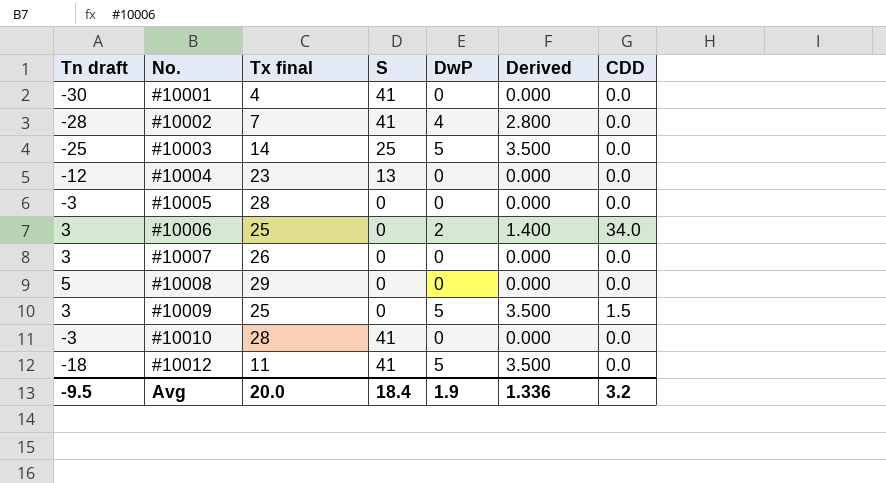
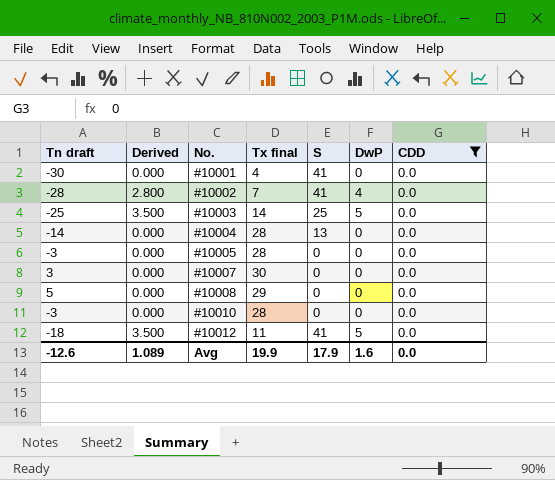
filter: none -> CDD = 0.0
column Derived | position: 6 -> 2
#10004 | Tn draft: -12 -> -14
#10004 | Tx final: 23 -> 28
#10007 | Tx final: 26 -> 30
#10010 | S: 41 -> 0
Avg | Tn draft: -9.5 -> -12.6
Avg | Derived: 1.336 -> 1.089
Avg | Tx final: 20.0 -> 19.9
Avg | S: 18.4 -> 17.9
Avg | DwP: 1.9 -> 1.6
Avg | CDD: 3.2 -> 0.0

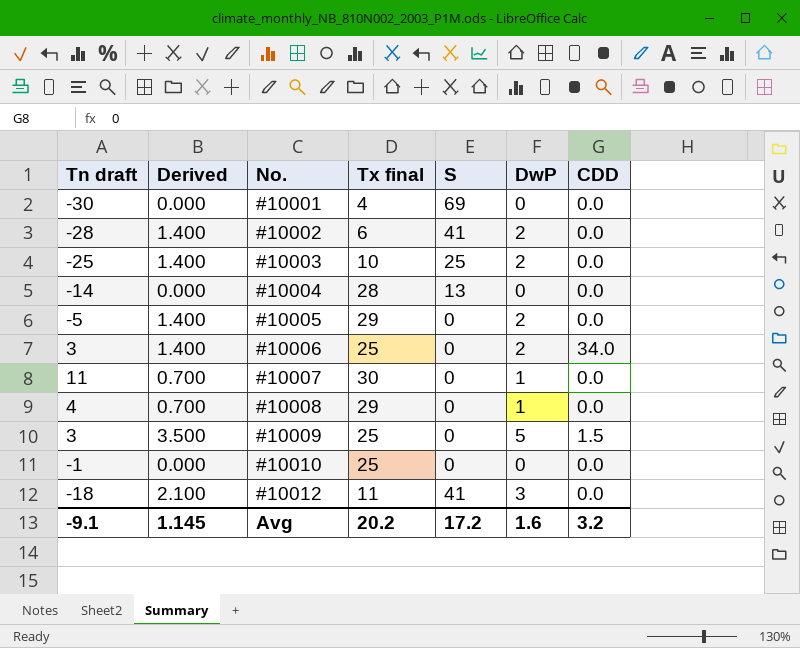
filter: CDD = 0.0 -> none
#10001 | S: 41 -> 69
#10002 | Derived: 2.800 -> 1.400
#10002 | Tx final: 7 -> 6
#10002 | DwP: 4 -> 2
#10003 | Derived: 3.500 -> 1.400
#10003 | Tx final: 14 -> 10
#10003 | DwP: 5 -> 2
#10005 | Tn draft: -3 -> -5
#10005 | Derived: 0.000 -> 1.400
#10005 | Tx final: 28 -> 29
#10005 | DwP: 0 -> 2
#10007 | Tn draft: 3 -> 11
#10007 | Derived: 0.000 -> 0.700
#10007 | DwP: 0 -> 1
#10008 | Tn draft: 5 -> 4
#10008 | Derived: 0.000 -> 0.700
#10008 | DwP: 0 -> 1
#10010 | Tn draft: -3 -> -1
#10010 | Tx final: 28 -> 25
#10012 | Derived: 3.500 -> 2.100
#10012 | DwP: 5 -> 3
Avg | Tn draft: -12.6 -> -9.1
Avg | Derived: 1.089 -> 1.145
Avg | Tx final: 19.9 -> 20.2
Avg | S: 17.9 -> 17.2
Avg | CDD: 0.0 -> 3.2

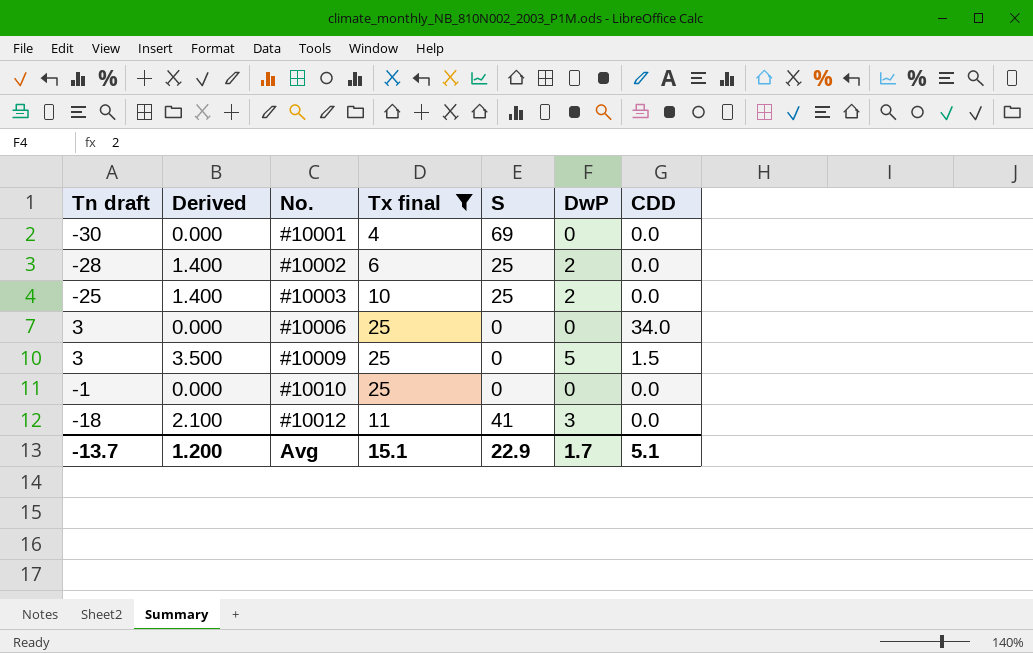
filter: none -> Tx final <= 25
#10002 | S: 41 -> 25
#10006 | Derived: 1.400 -> 0.000
#10006 | DwP: 2 -> 0
Avg | Tn draft: -9.1 -> -13.7
Avg | Derived: 1.145 -> 1.200
Avg | Tx final: 20.2 -> 15.1
Avg | S: 17.2 -> 22.9
Avg | DwP: 1.6 -> 1.7
Avg | CDD: 3.2 -> 5.1

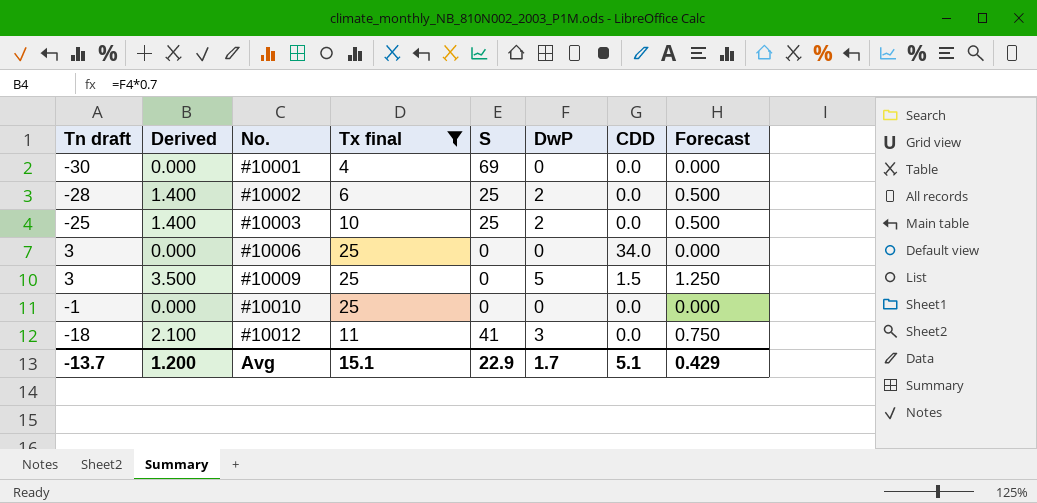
column Forecast | formula: none -> [DwP] * 0.25

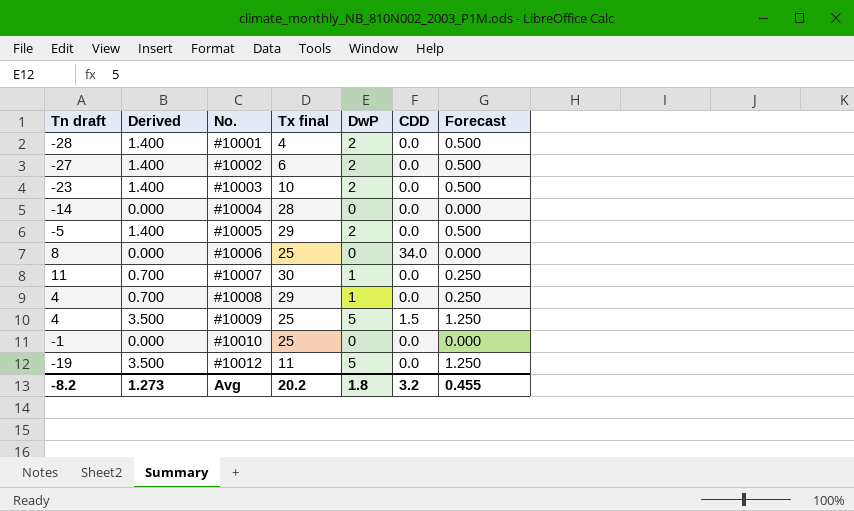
filter: Tx final <= 25 -> none
column S | position: 5 -> none
#10001 | Tn draft: -30 -> -28
#10001 | Derived: 0.000 -> 1.400
#10001 | DwP: 0 -> 2
#10001 | Forecast: 0.000 -> 0.500
#10002 | Tn draft: -28 -> -27
#10003 | Tn draft: -25 -> -23
#10006 | Tn draft: 3 -> 8
#10009 | Tn draft: 3 -> 4
#10012 | Tn draft: -18 -> -19
#10012 | Derived: 2.100 -> 3.500
#10012 | DwP: 3 -> 5
#10012 | Forecast: 0.750 -> 1.250
Avg | Tn draft: -13.7 -> -8.2
Avg | Derived: 1.200 -> 1.273
Avg | Tx final: 15.1 -> 20.2
Avg | DwP: 1.7 -> 1.8
Avg | CDD: 5.1 -> 3.2
Avg | Forecast: 0.429 -> 0.455

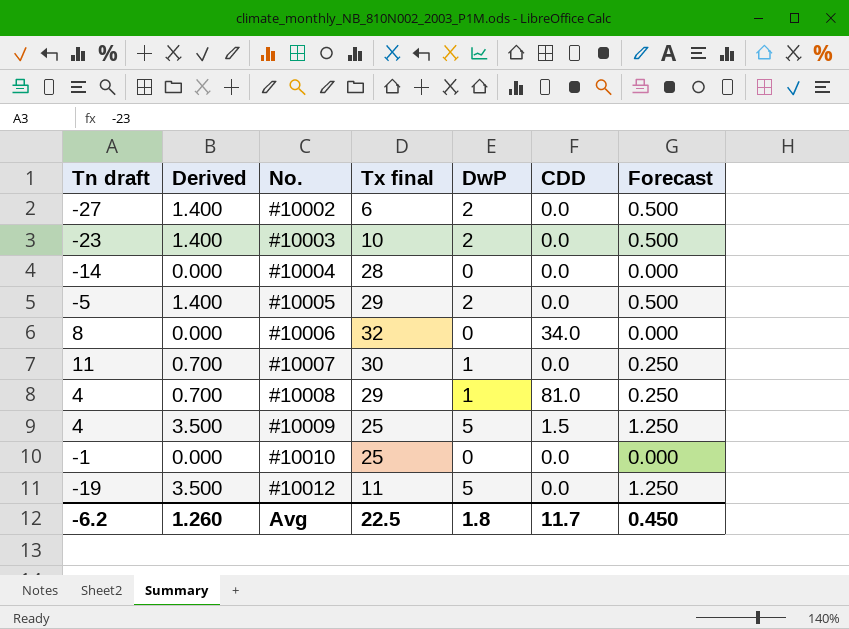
row #10001: -28 | 1.400 | 4 | 2 | 0.0 | 0.500 -> none
#10006 | Tx final: 25 -> 32
#10008 | CDD: 0.0 -> 81.0
Avg | Tn draft: -8.2 -> -6.2
Avg | Derived: 1.273 -> 1.260
Avg | Tx final: 20.2 -> 22.5
Avg | CDD: 3.2 -> 11.7
Avg | Forecast: 0.455 -> 0.450

